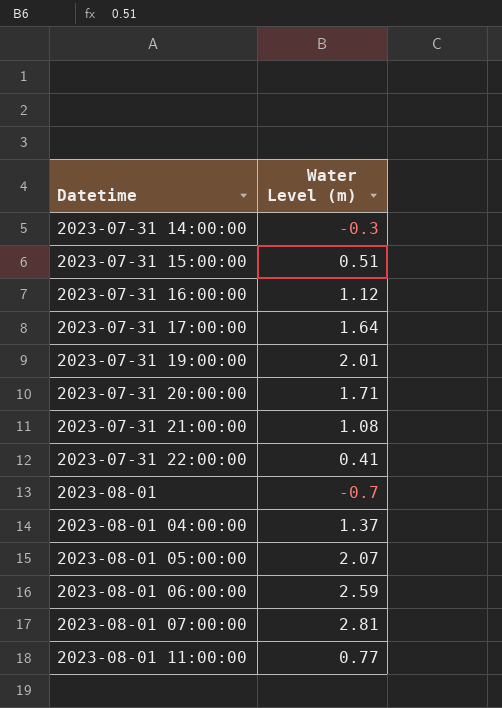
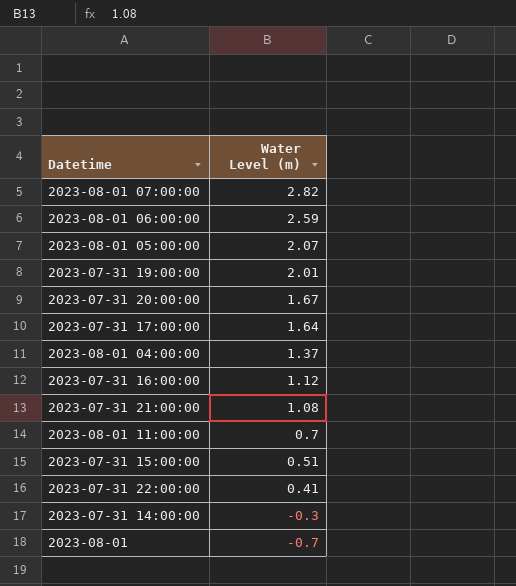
row order: Datetime ascending -> Water Level (m) descending
2023-08-01 07:00:00 | Water Level (m): 2.81 -> 2.82
2023-07-31 20:00:00 | Water Level (m): 1.71 -> 1.67
2023-08-01 11:00:00 | Water Level (m): 0.77 -> 0.7

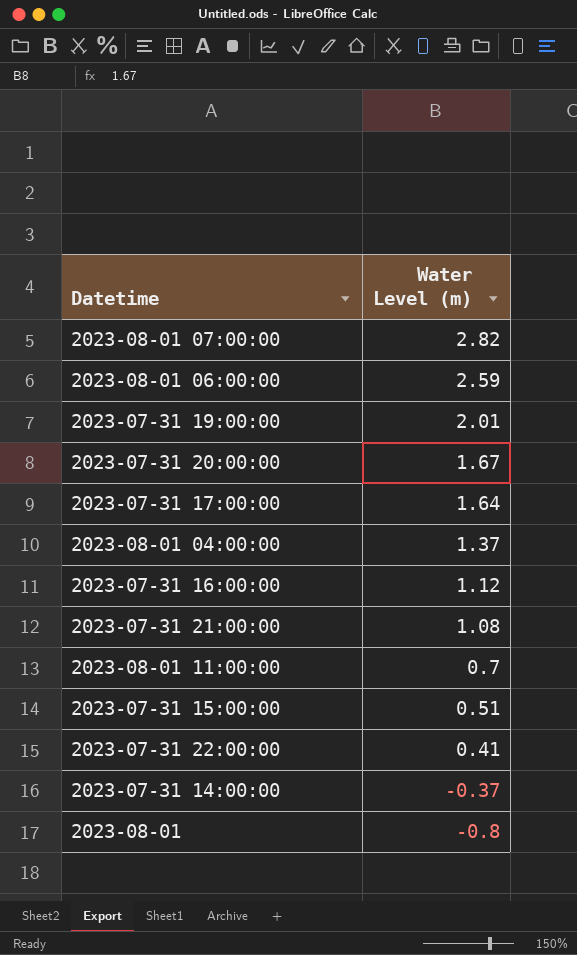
row 2023-08-01 05:00:00: 2.07 -> none
2023-07-31 14:00:00 | Water Level (m): -0.3 -> -0.37
2023-08-01 | Water Level (m): -0.7 -> -0.8

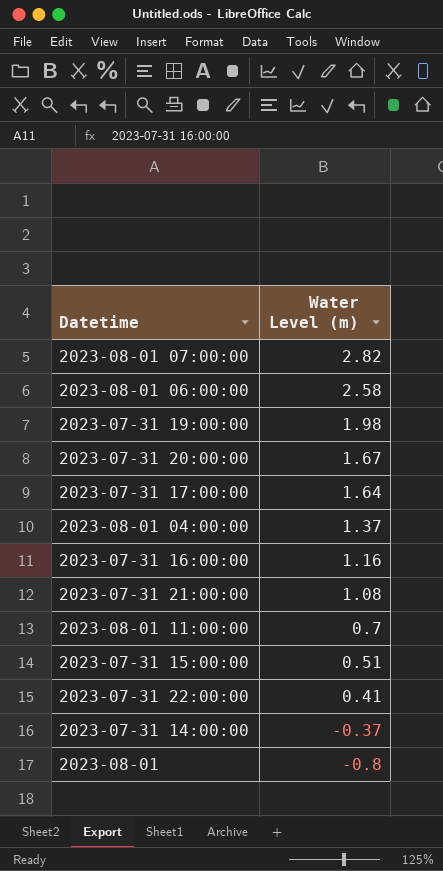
2023-08-01 06:00:00 | Water Level (m): 2.59 -> 2.58
2023-07-31 19:00:00 | Water Level (m): 2.01 -> 1.98
2023-07-31 16:00:00 | Water Level (m): 1.12 -> 1.16

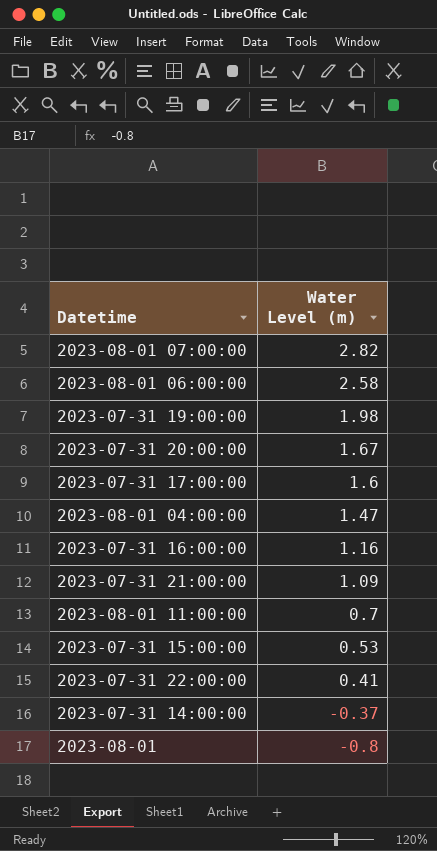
2023-07-31 17:00:00 | Water Level (m): 1.64 -> 1.6
2023-08-01 04:00:00 | Water Level (m): 1.37 -> 1.47
2023-07-31 21:00:00 | Water Level (m): 1.08 -> 1.09
2023-07-31 15:00:00 | Water Level (m): 0.51 -> 0.53

